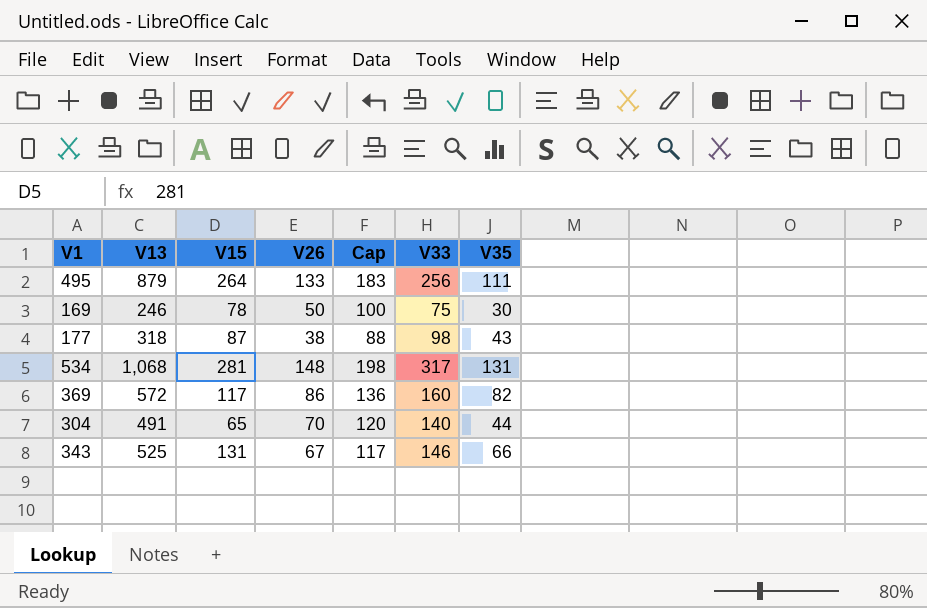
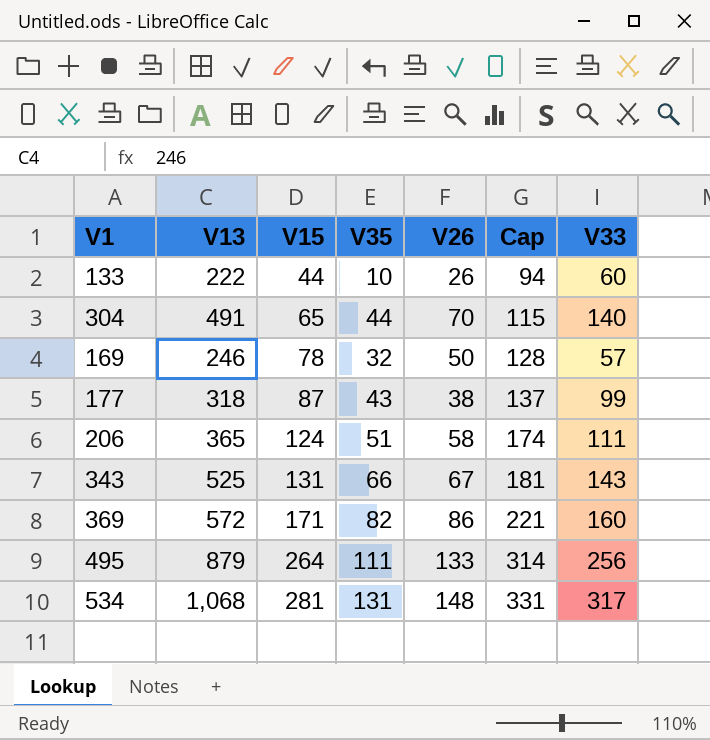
row order: none -> V15 ascending
column V35 | position: 7 -> 4
column Cap | formula: [V26] + 50 -> [V15] + 50
row 133: none -> 222 | 44 | 10 | 26 | 94 | 60
169 | V35: 30 -> 32
169 | V33: 75 -> 57
177 | V33: 98 -> 99
row 206: none -> 365 | 124 | 51 | 58 | 174 | 111
343 | V33: 146 -> 143
369 | V15: 117 -> 171

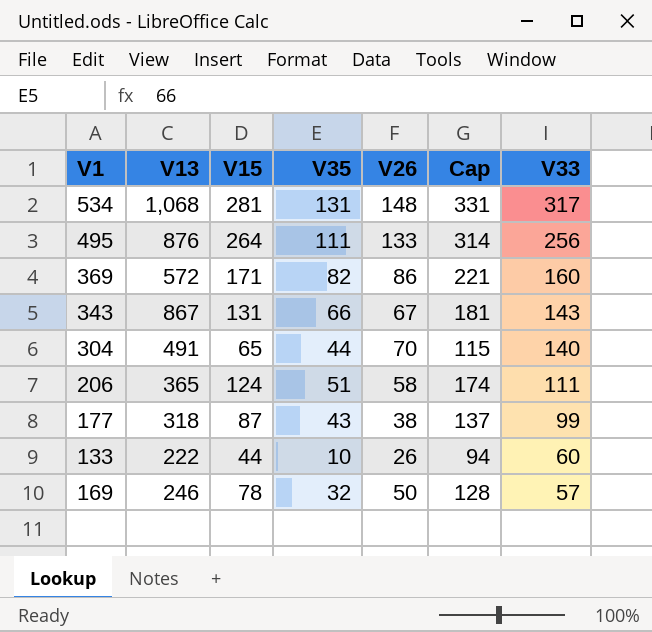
row order: V15 ascending -> V33 descending
495 | V13: 879 -> 876
343 | V13: 525 -> 867

